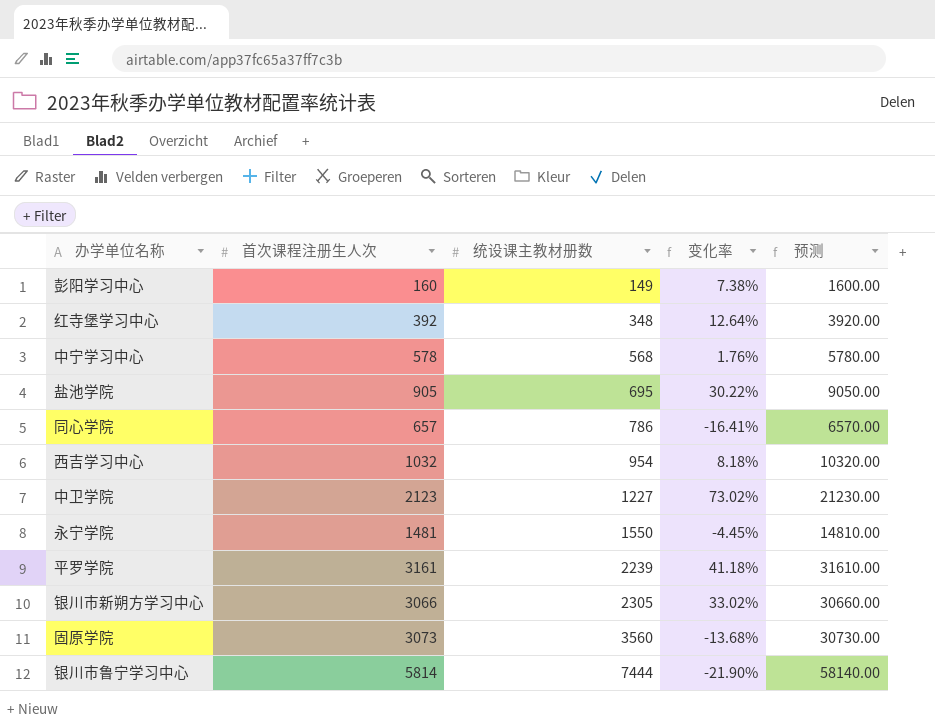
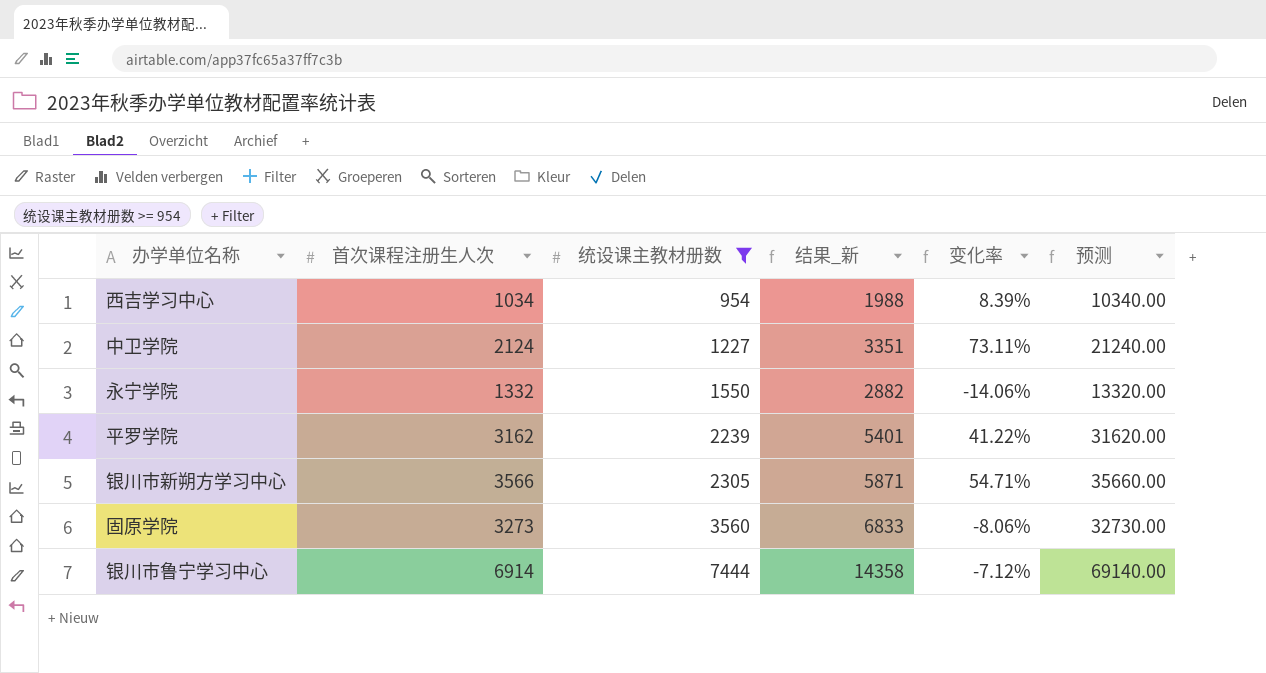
filter: none -> 统设课主教材册数 >= 954
column 结果_新 | formula: none -> [首次课程注册生人次] + [统设课主教材册数]
西吉学习中心 | 首次课程注册生人次: 1032 -> 1034
西吉学习中心 | 变化率: 8.18% -> 8.39%
西吉学习中心 | 预测: 10320.00 -> 10340.00
中卫学院 | 首次课程注册生人次: 2123 -> 2124
中卫学院 | 变化率: 73.02% -> 73.11%
中卫学院 | 预测: 21230.00 -> 21240.00
永宁学院 | 首次课程注册生人次: 1481 -> 1332
永宁学院 | 变化率: -4.45% -> -14.06%
永宁学院 | 预测: 14810.00 -> 13320.00
平罗学院 | 首次课程注册生人次: 3161 -> 3162
平罗学院 | 变化率: 41.18% -> 41.22%
平罗学院 | 预测: 31610.00 -> 31620.00
银川市新朔方学习中心 | 首次课程注册生人次: 3066 -> 3566
银川市新朔方学习中心 | 变化率: 33.02% -> 54.71%
银川市新朔方学习中心 | 预测: 30660.00 -> 35660.00
固原学院 | 首次课程注册生人次: 3073 -> 3273
固原学院 | 变化率: -13.68% -> -8.06%
固原学院 | 预测: 30730.00 -> 32730.00
银川市鲁宁学习中心 | 首次课程注册生人次: 5814 -> 6914
银川市鲁宁学习中心 | 变化率: -21.90% -> -7.12%
银川市鲁宁学习中心 | 预测: 58140.00 -> 69140.00

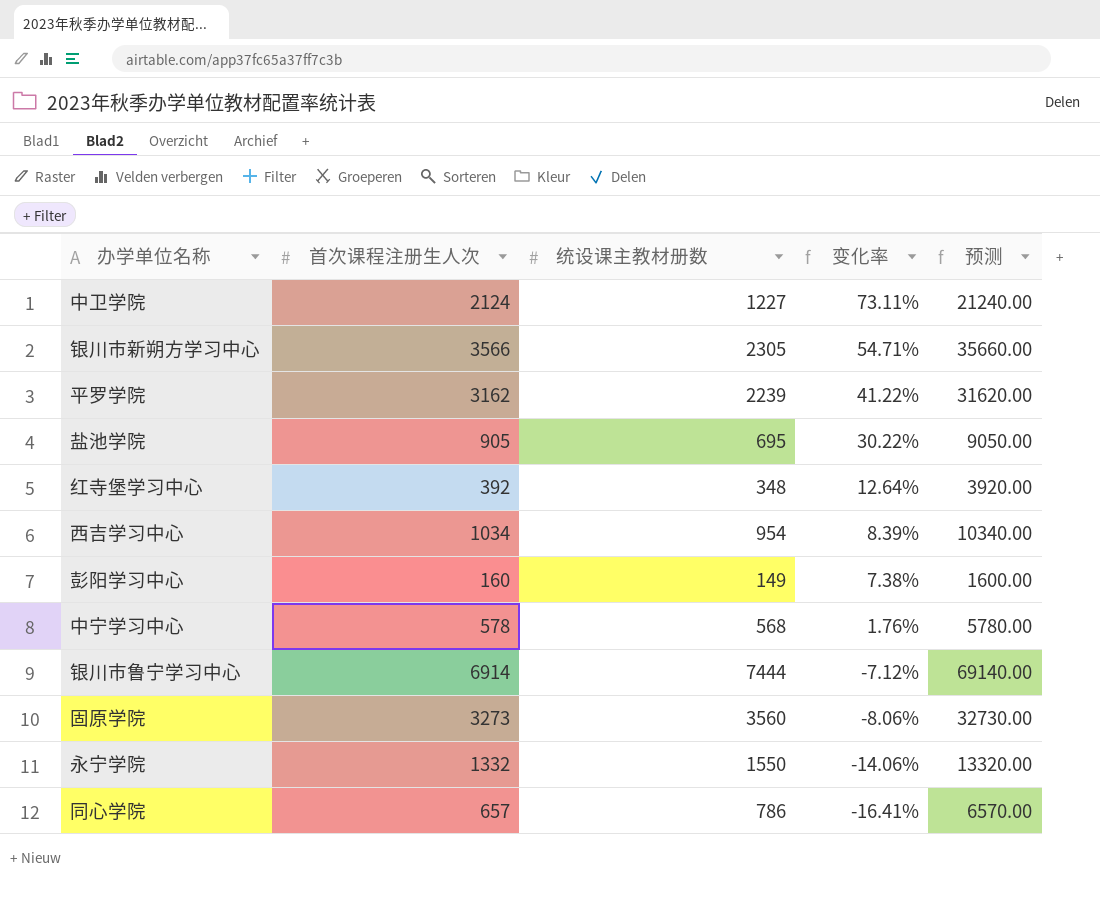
filter: 统设课主教材册数 >= 954 -> none
row order: 统设课主教材册数 ascending -> 变化率 descending
column 结果_新 | formula: [首次课程注册生人次] + [统设课主教材册数] -> none

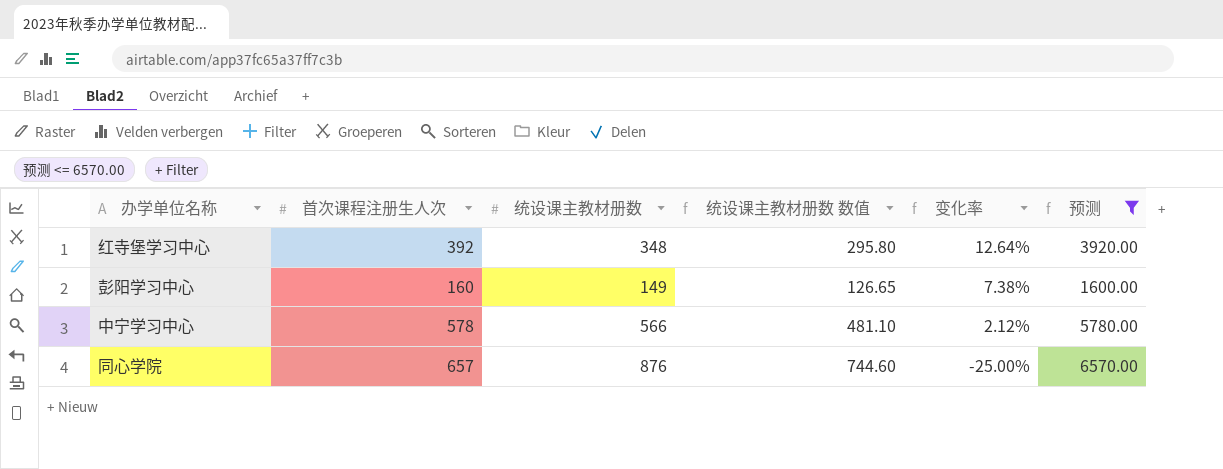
filter: none -> 预测 <= 6570.00
column 统设课主教材册数 数值 | formula: none -> [统设课主教材册数] * 0.85
中宁学习中心 | 统设课主教材册数: 568 -> 566
中宁学习中心 | 变化率: 1.76% -> 2.12%
同心学院 | 统设课主教材册数: 786 -> 876
同心学院 | 变化率: -16.41% -> -25.00%

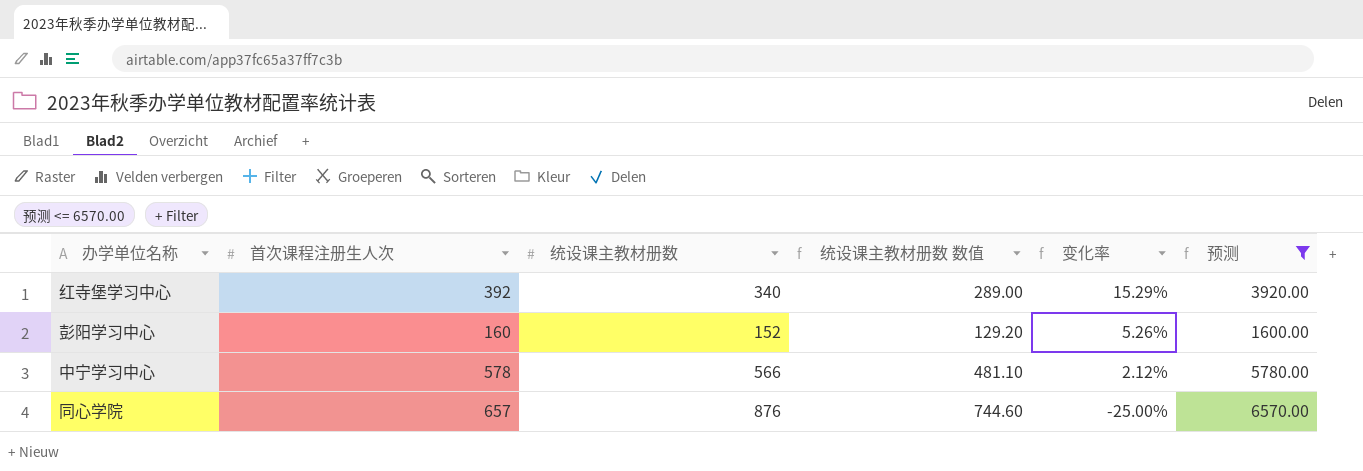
红寺堡学习中心 | 统设课主教材册数: 348 -> 340
红寺堡学习中心 | 统设课主教材册数 数值: 295.80 -> 289.00
红寺堡学习中心 | 变化率: 12.64% -> 15.29%
彭阳学习中心 | 统设课主教材册数: 149 -> 152
彭阳学习中心 | 统设课主教材册数 数值: 126.65 -> 129.20
彭阳学习中心 | 变化率: 7.38% -> 5.26%

